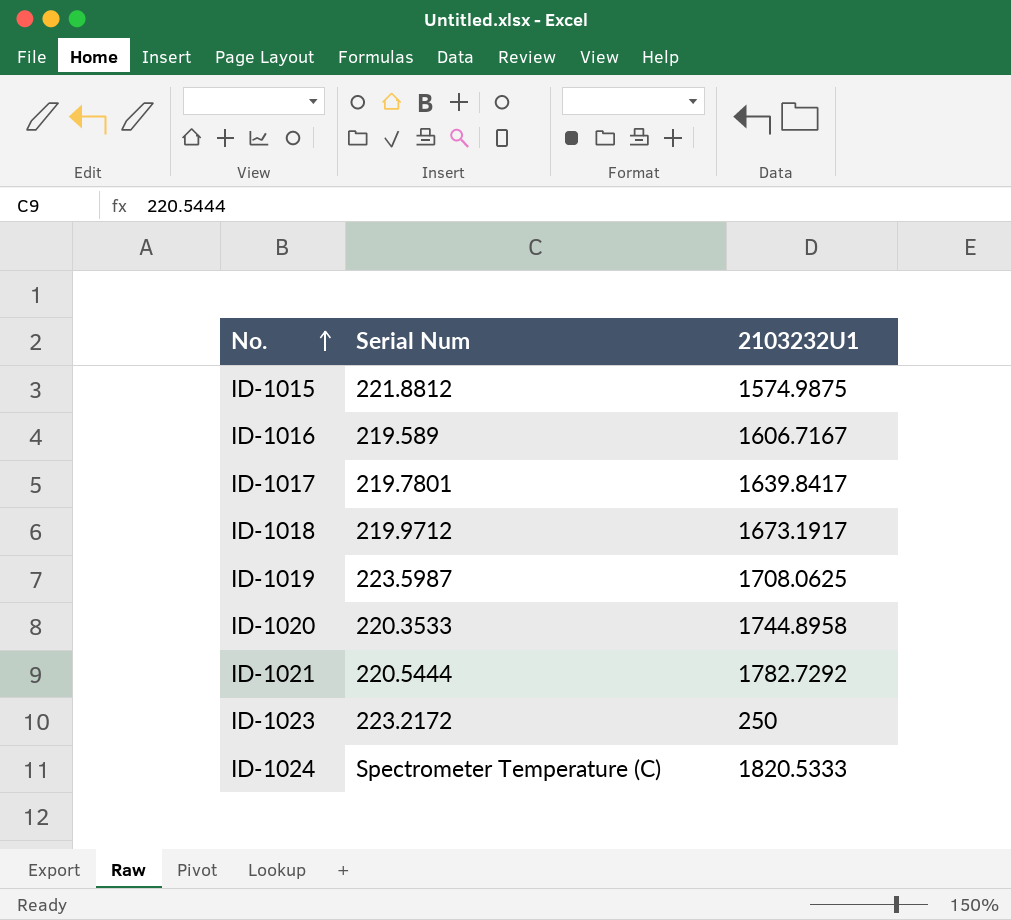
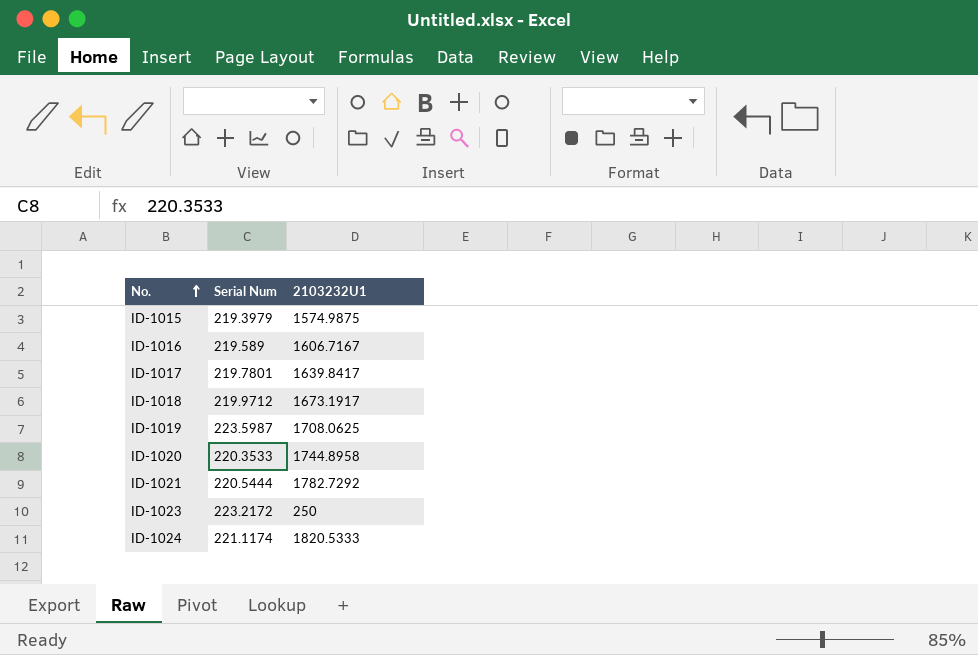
ID-1015 | Serial Num: 221.8812 -> 219.3979
ID-1024 | Serial Num: Spectrometer Temperature (C) -> 221.1174

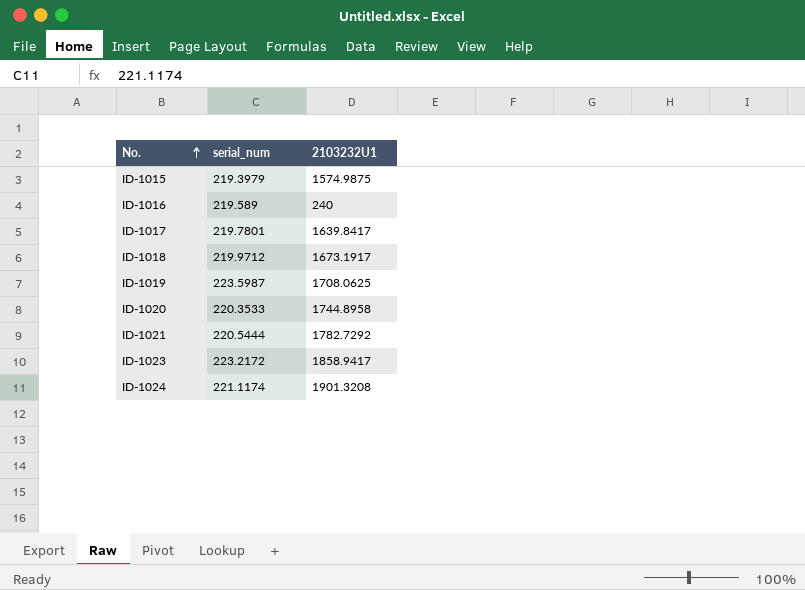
column name: Serial Num -> serial_num
ID-1016 | 2103232U1: 1606.7167 -> 240
ID-1023 | 2103232U1: 250 -> 1858.9417
ID-1024 | 2103232U1: 1820.5333 -> 1901.3208

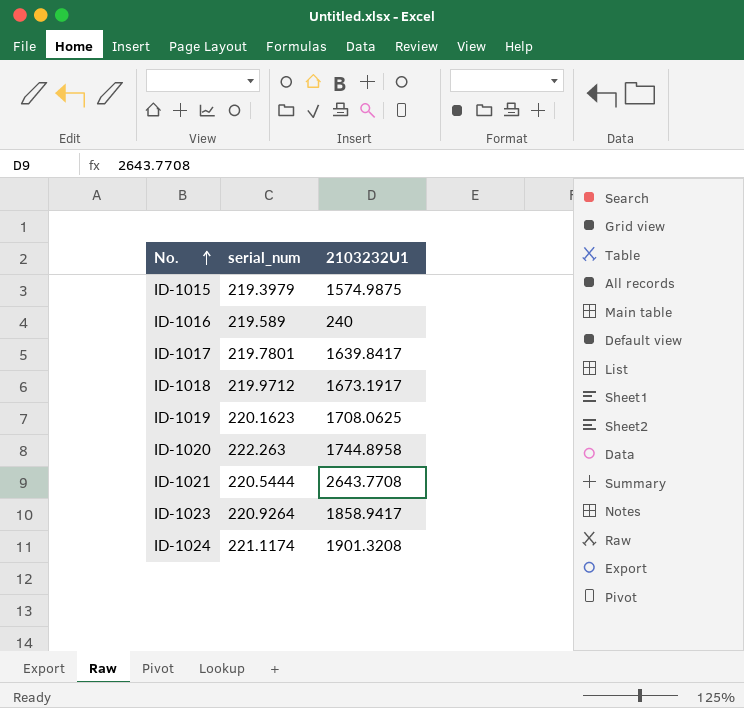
ID-1019 | serial_num: 223.5987 -> 220.1623
ID-1020 | serial_num: 220.3533 -> 222.263
ID-1021 | 2103232U1: 1782.7292 -> 2643.7708
ID-1023 | serial_num: 223.2172 -> 220.9264

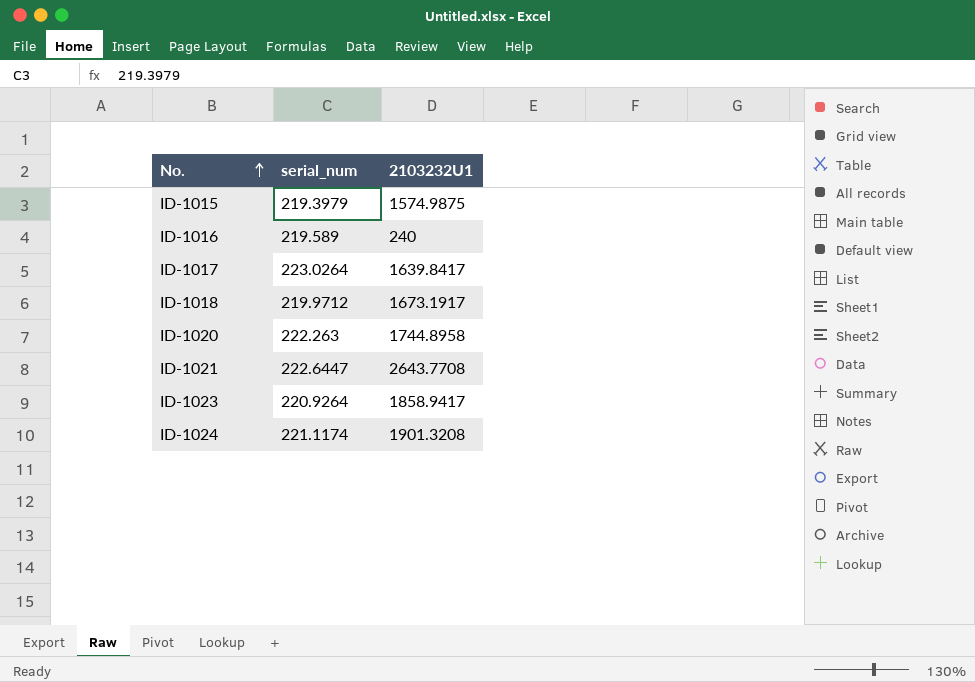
row ID-1019: 220.1623 | 1708.0625 -> none
ID-1017 | serial_num: 219.7801 -> 223.0264
ID-1021 | serial_num: 220.5444 -> 222.6447

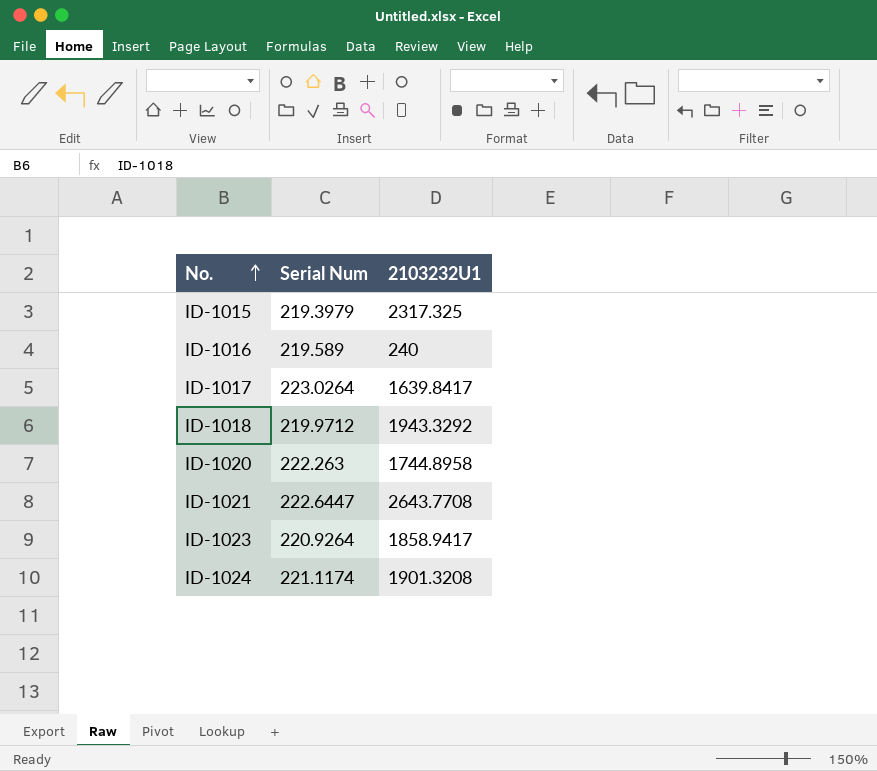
column name: serial_num -> Serial Num
ID-1015 | 2103232U1: 1574.9875 -> 2317.325
ID-1018 | 2103232U1: 1673.1917 -> 1943.3292

